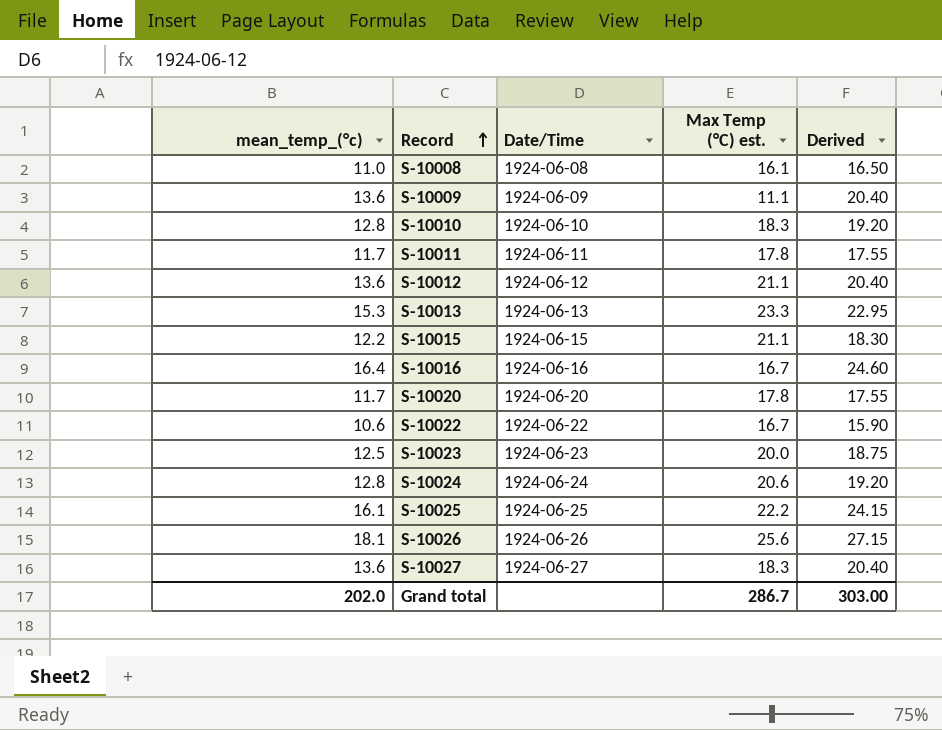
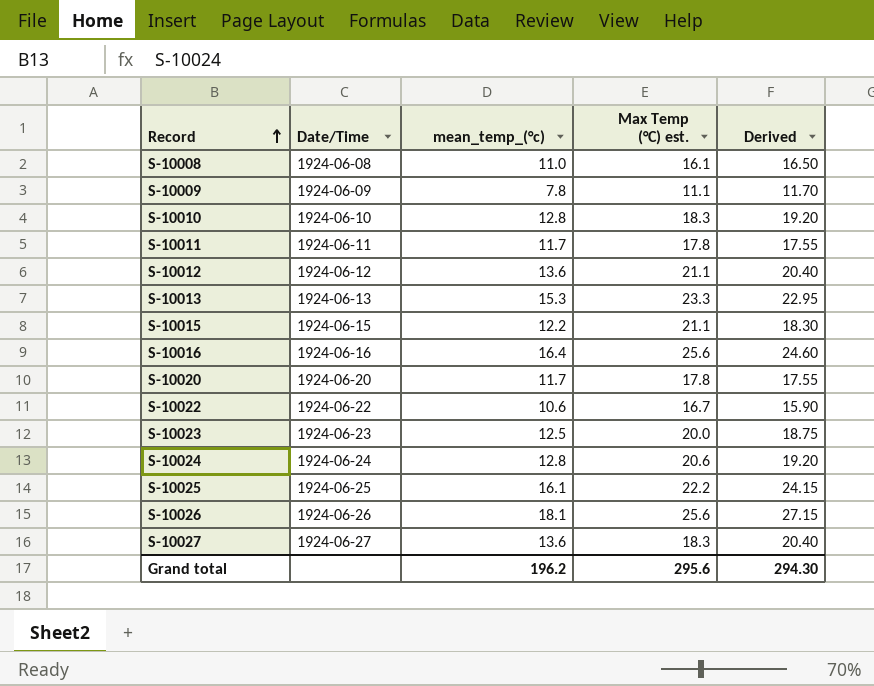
column mean_temp_(°c) | position: 1 -> 3
S-10009 | mean_temp_(°c): 13.6 -> 7.8
S-10009 | Derived: 20.40 -> 11.70
S-10016 | Max Temp (°C) est.: 16.7 -> 25.6
Grand total | mean_temp_(°c): 202.0 -> 196.2
Grand total | Max Temp (°C) est.: 286.7 -> 295.6
Grand total | Derived: 303.00 -> 294.30

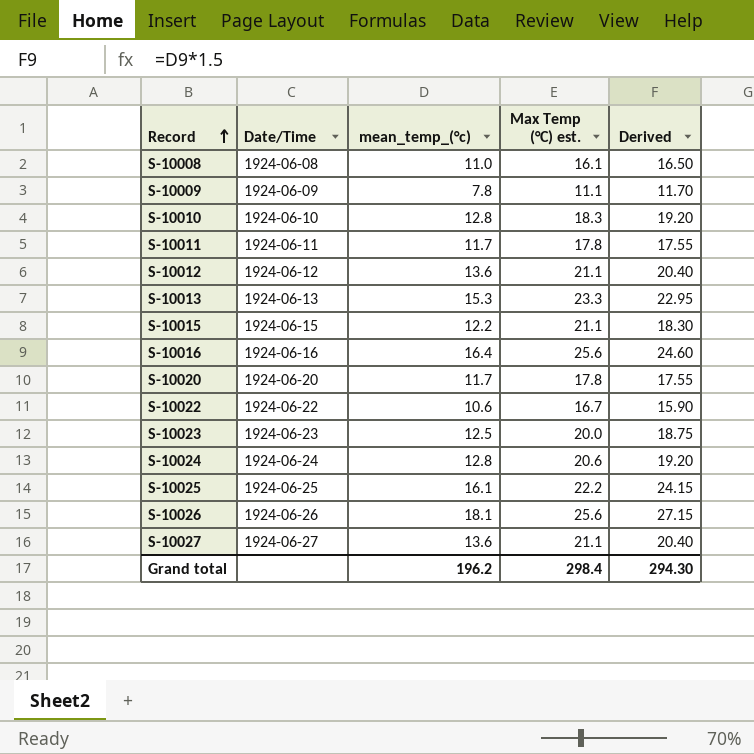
S-10027 | Max Temp (°C) est.: 18.3 -> 21.1
Grand total | Max Temp (°C) est.: 295.6 -> 298.4

